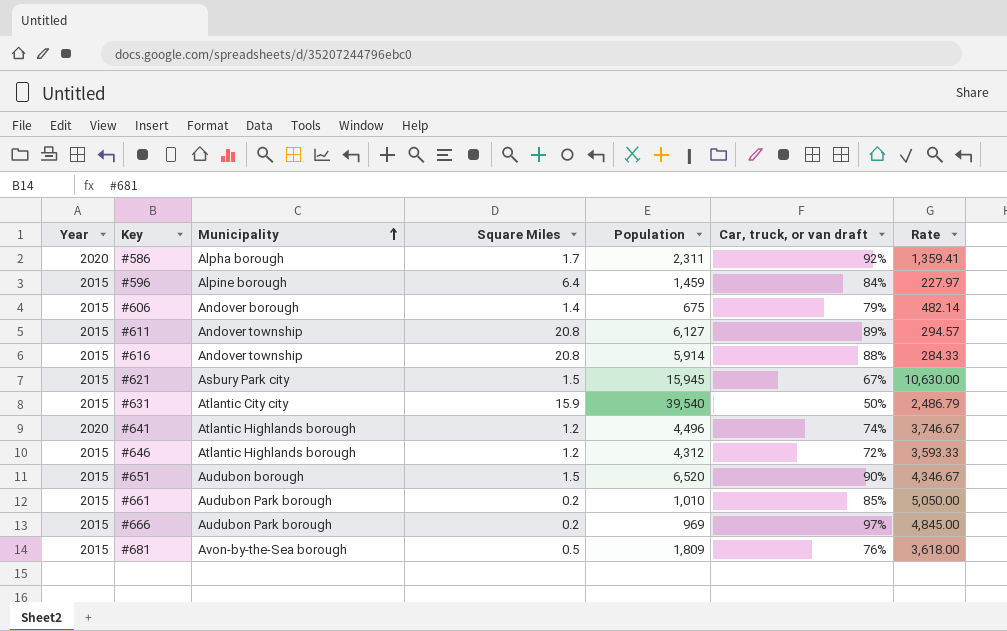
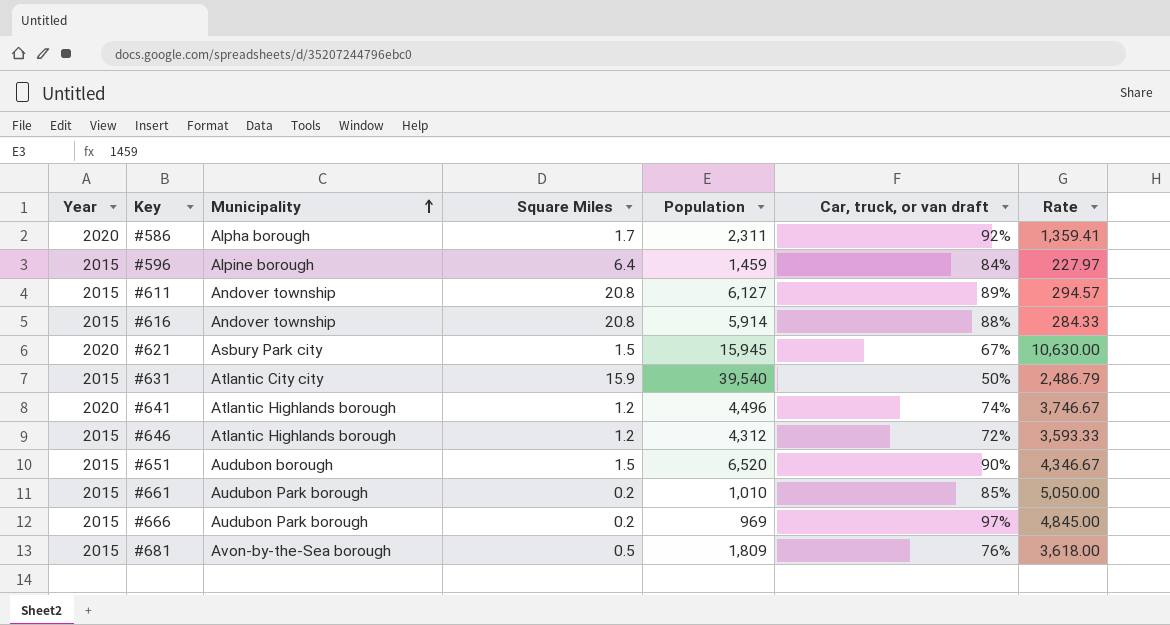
row #606: 2015 | Andover borough | 1.4 | 675 | 79% | 482.14 -> none
#621 | Year: 2015 -> 2020

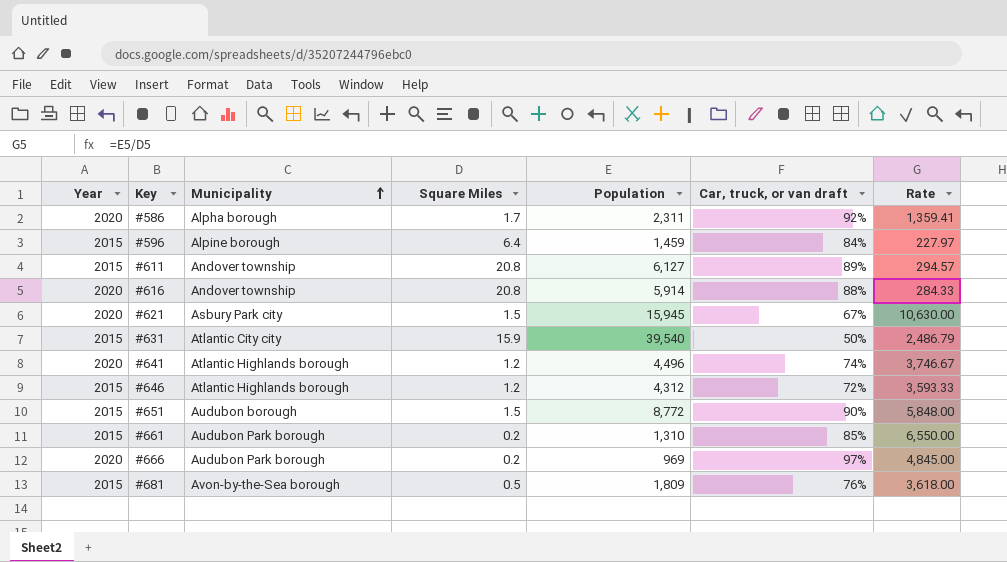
#616 | Year: 2015 -> 2020
#651 | Population: 6,520 -> 8,772
#651 | Rate: 4,346.67 -> 5,848.00
#661 | Population: 1,010 -> 1,310
#661 | Rate: 5,050.00 -> 6,550.00
#666 | Year: 2015 -> 2020

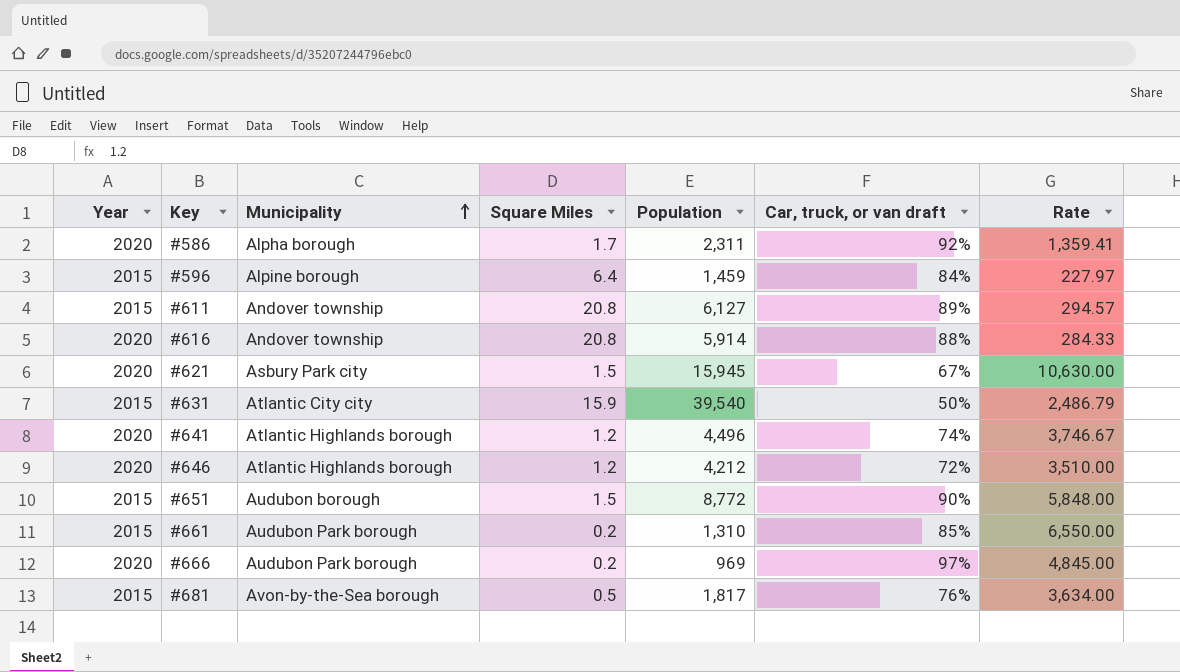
#646 | Year: 2015 -> 2020
#646 | Population: 4,312 -> 4,212
#646 | Rate: 3,593.33 -> 3,510.00
#681 | Population: 1,809 -> 1,817
#681 | Rate: 3,618.00 -> 3,634.00

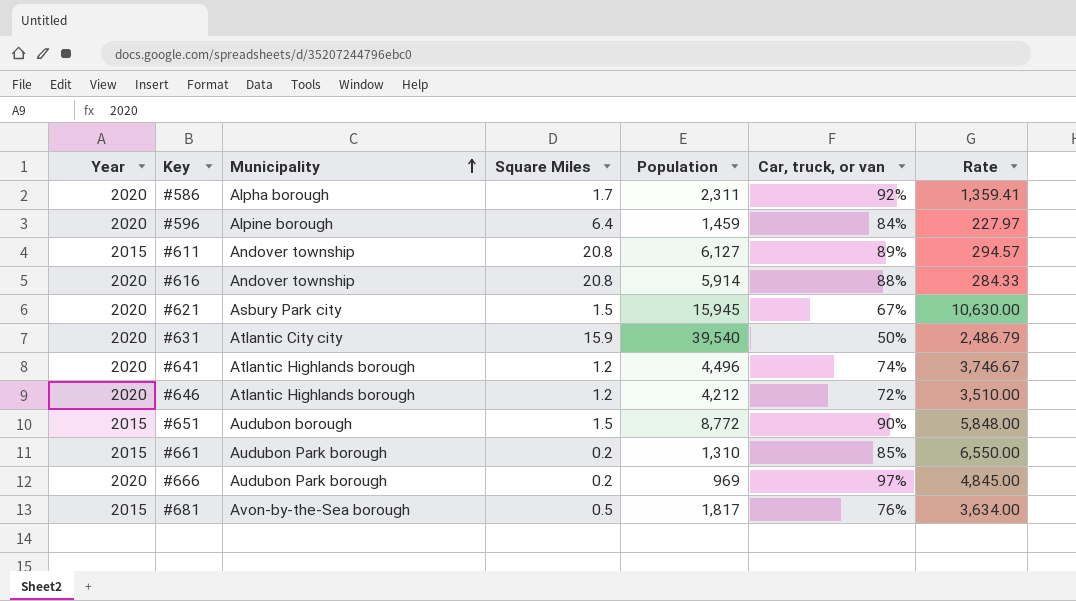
column name: Car, truck, or van draft -> Car, truck, or van
#596 | Year: 2015 -> 2020
#631 | Year: 2015 -> 2020

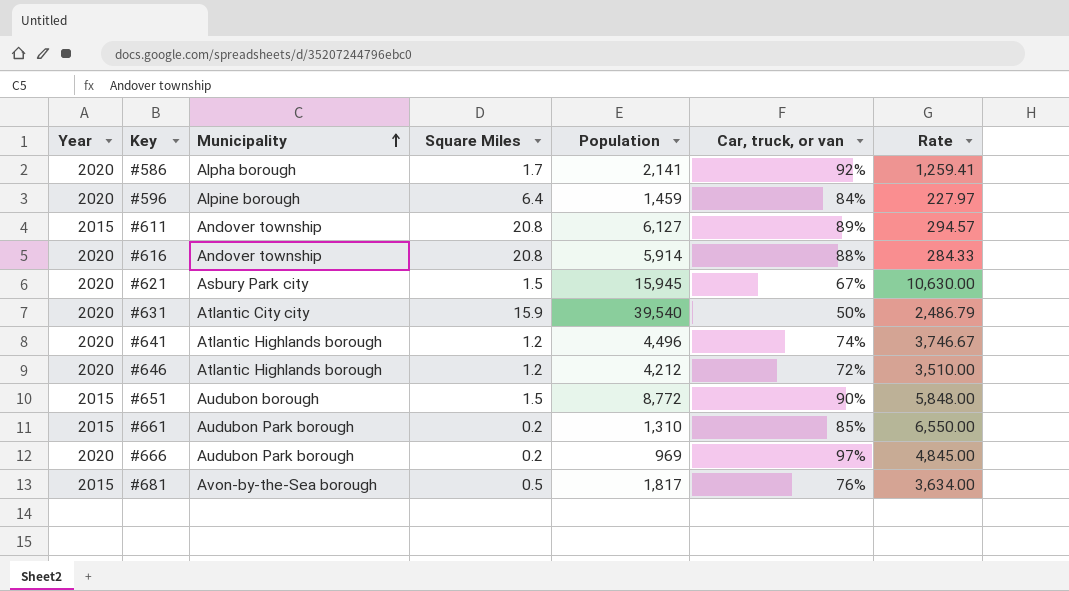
#586 | Population: 2,311 -> 2,141
#586 | Rate: 1,359.41 -> 1,259.41

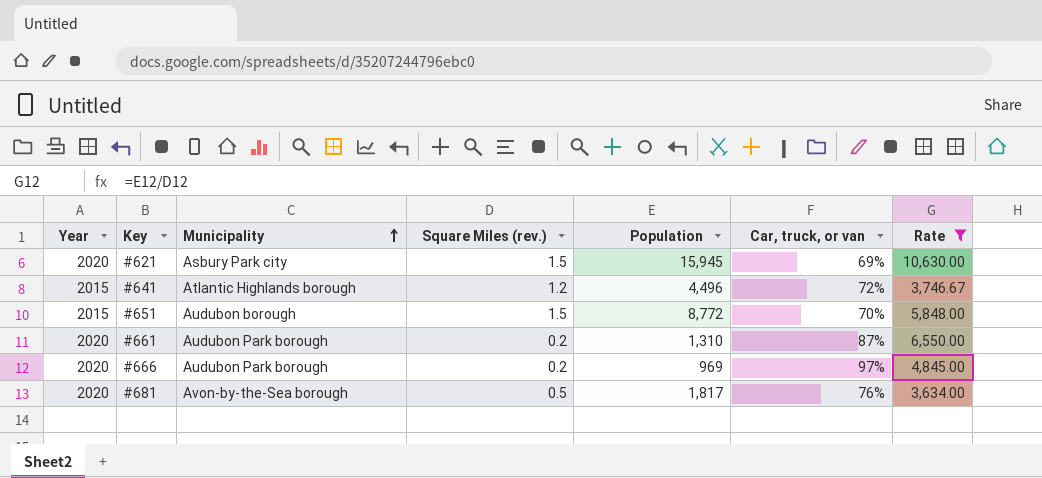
filter: none -> Rate >= 3,634.00
column name: Square Miles -> Square Miles (rev.)
#621 | Car, truck, or van: 67% -> 69%
#641 | Year: 2020 -> 2015
#641 | Car, truck, or van: 74% -> 72%
#651 | Car, truck, or van: 90% -> 70%
#661 | Year: 2015 -> 2020
#661 | Car, truck, or van: 85% -> 87%
#681 | Year: 2015 -> 2020

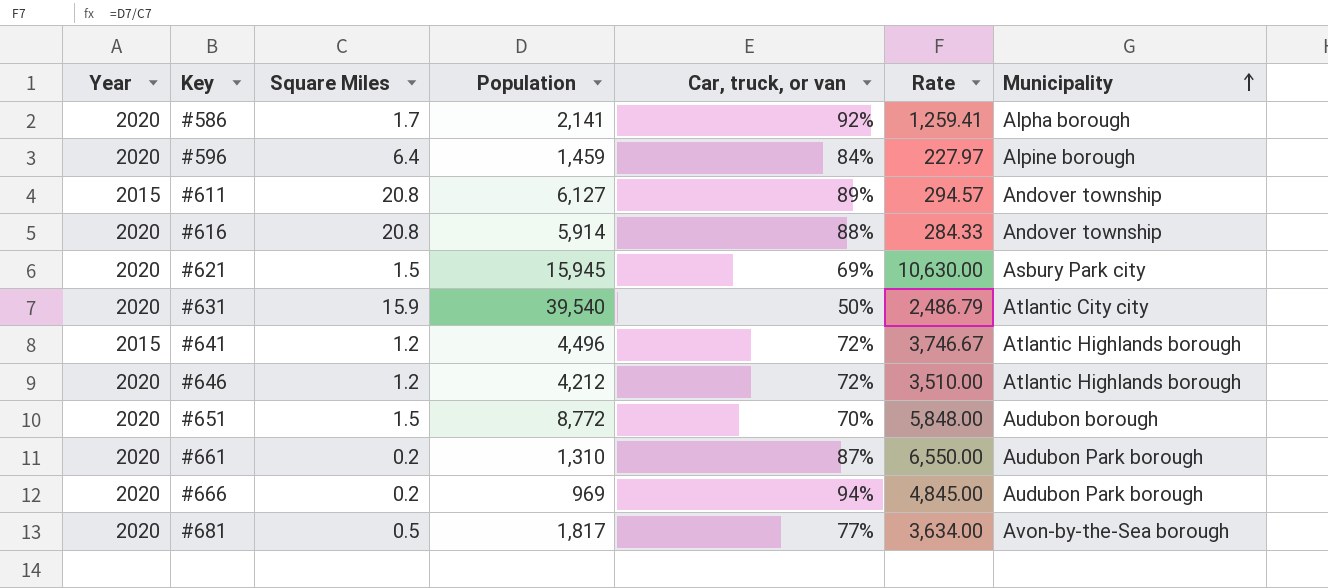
filter: Rate >= 3,634.00 -> none
column name: Square Miles (rev.) -> Square Miles
column Municipality | position: 3 -> 7
#651 | Year: 2015 -> 2020
#666 | Car, truck, or van: 97% -> 94%
#681 | Car, truck, or van: 76% -> 77%

